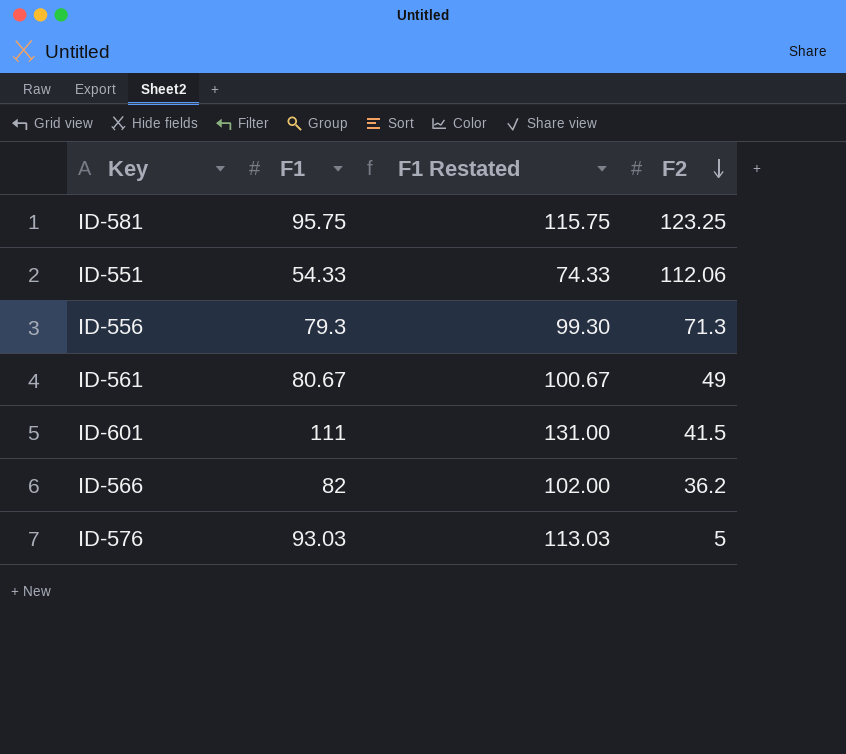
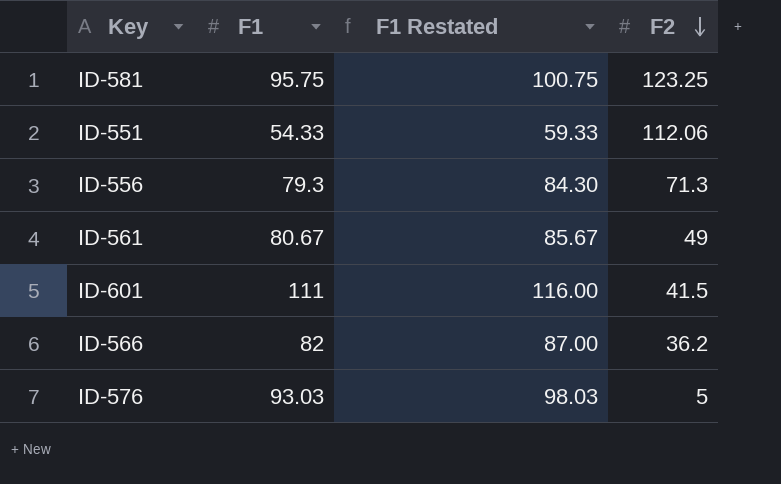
column F1 Restated | formula: [F1] + 20 -> [F1] + 5

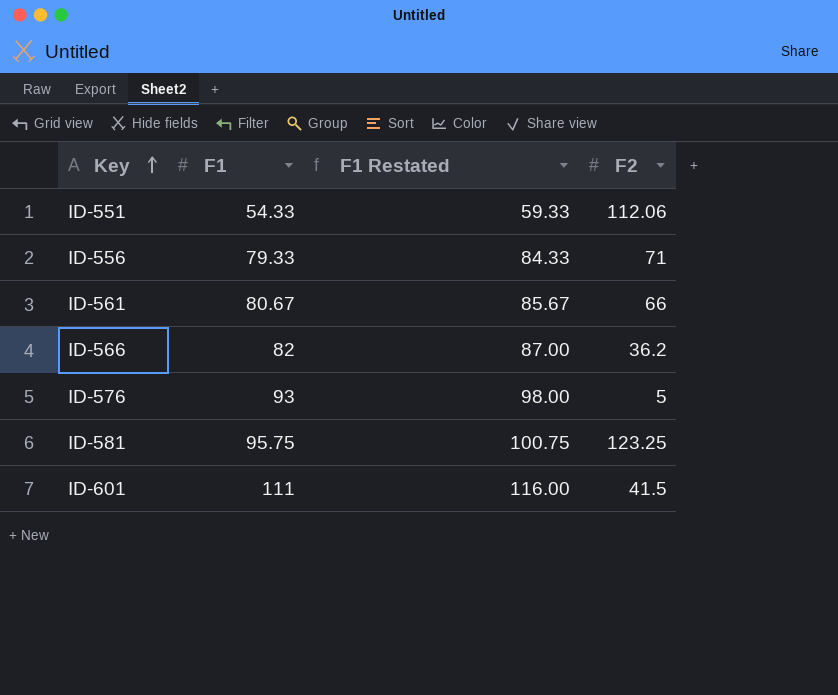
row order: F2 descending -> Key ascending
ID-556 | F1: 79.3 -> 79.33
ID-556 | F1 Restated: 84.30 -> 84.33
ID-556 | F2: 71.3 -> 71
ID-561 | F2: 49 -> 66
ID-576 | F1: 93.03 -> 93
ID-576 | F1 Restated: 98.03 -> 98.00

